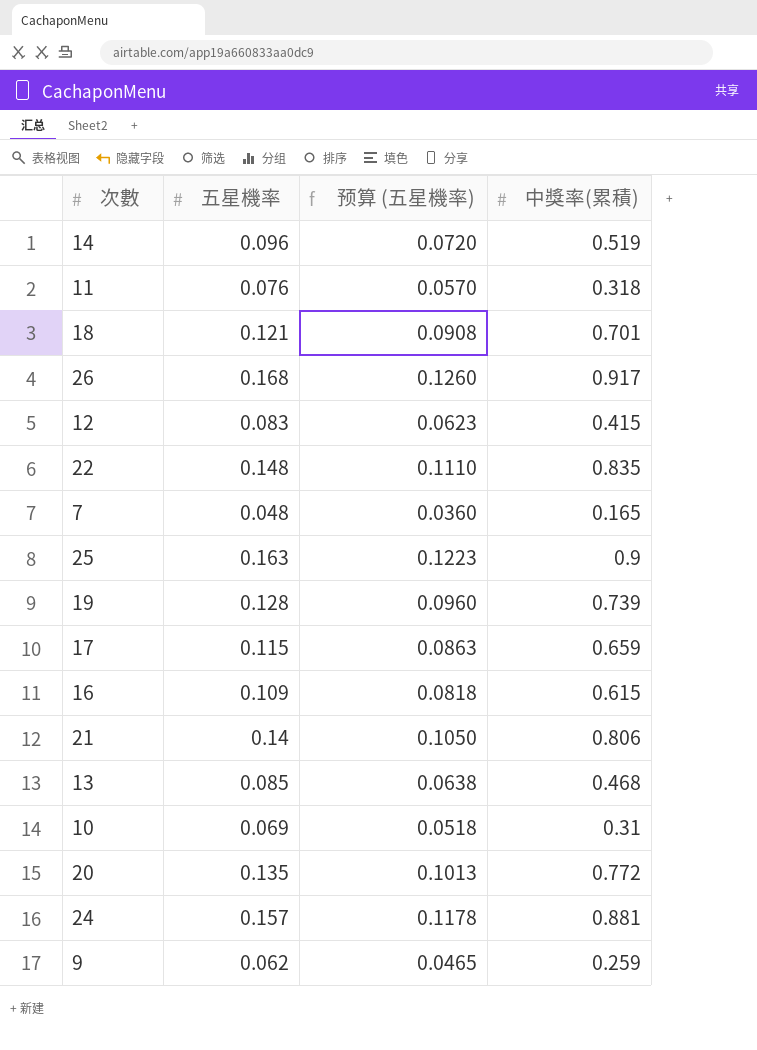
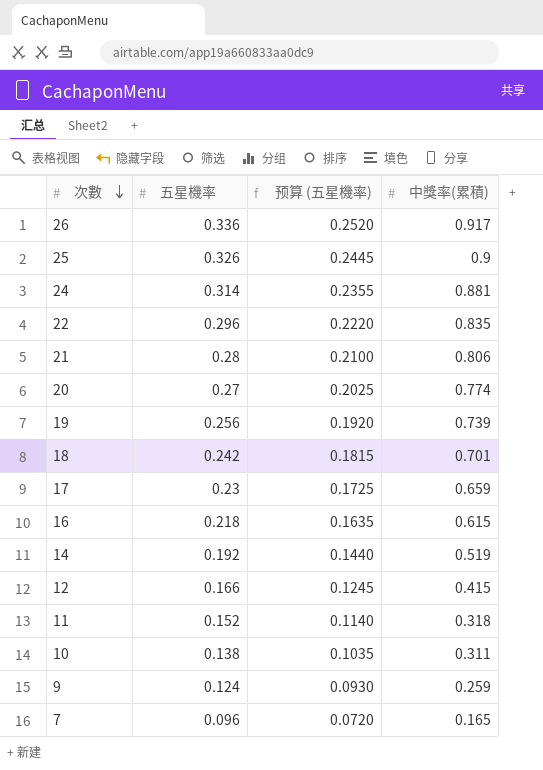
row order: none -> 次數 descending
row 13: 0.085 | 0.0638 | 0.468 -> none
26 | 五星機率: 0.168 -> 0.336
26 | 预算 (五星機率): 0.1260 -> 0.2520
25 | 五星機率: 0.163 -> 0.326
25 | 预算 (五星機率): 0.1223 -> 0.2445
24 | 五星機率: 0.157 -> 0.314
24 | 预算 (五星機率): 0.1178 -> 0.2355
22 | 五星機率: 0.148 -> 0.296
22 | 预算 (五星機率): 0.1110 -> 0.2220
21 | 五星機率: 0.14 -> 0.28
21 | 预算 (五星機率): 0.1050 -> 0.2100
20 | 五星機率: 0.135 -> 0.27
20 | 预算 (五星機率): 0.1013 -> 0.2025
20 | 中獎率(累積): 0.772 -> 0.774
19 | 五星機率: 0.128 -> 0.256
19 | 预算 (五星機率): 0.0960 -> 0.1920
18 | 五星機率: 0.121 -> 0.242
18 | 预算 (五星機率): 0.0908 -> 0.1815
17 | 五星機率: 0.115 -> 0.23
17 | 预算 (五星機率): 0.0863 -> 0.1725
16 | 五星機率: 0.109 -> 0.218
16 | 预算 (五星機率): 0.0818 -> 0.1635
14 | 五星機率: 0.096 -> 0.192
14 | 预算 (五星機率): 0.0720 -> 0.1440
12 | 五星機率: 0.083 -> 0.166
12 | 预算 (五星機率): 0.0623 -> 0.1245
11 | 五星機率: 0.076 -> 0.152
11 | 预算 (五星機率): 0.0570 -> 0.1140
10 | 五星機率: 0.069 -> 0.138
10 | 预算 (五星機率): 0.0518 -> 0.1035
10 | 中獎率(累積): 0.31 -> 0.311
9 | 五星機率: 0.062 -> 0.124
9 | 预算 (五星機率): 0.0465 -> 0.0930
7 | 五星機率: 0.048 -> 0.096
7 | 预算 (五星機率): 0.0360 -> 0.0720

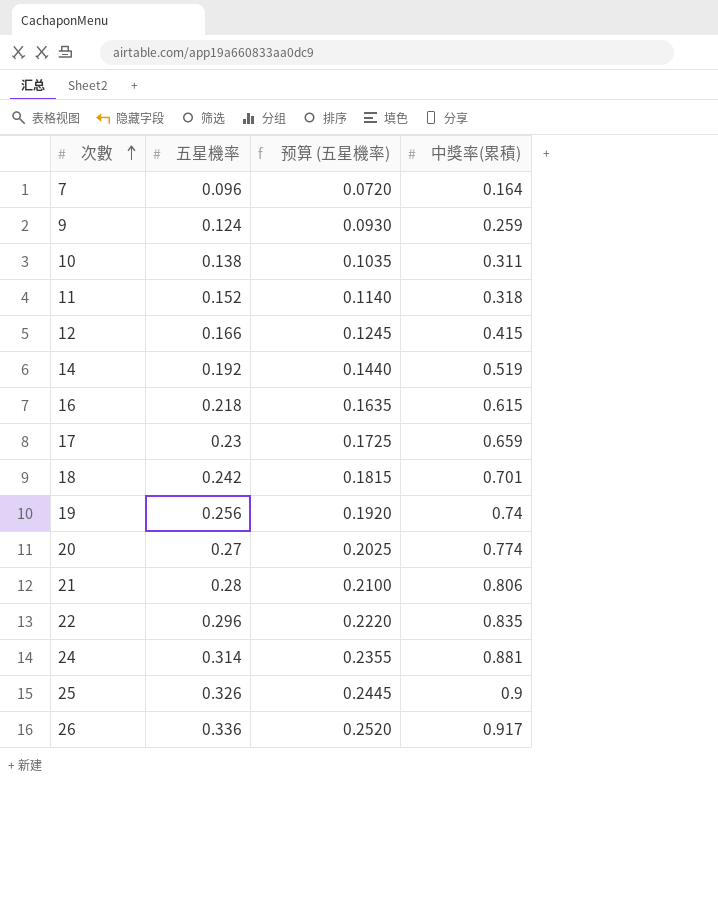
row order: 次數 descending -> 次數 ascending
7 | 中獎率(累積): 0.165 -> 0.164
19 | 中獎率(累積): 0.739 -> 0.74

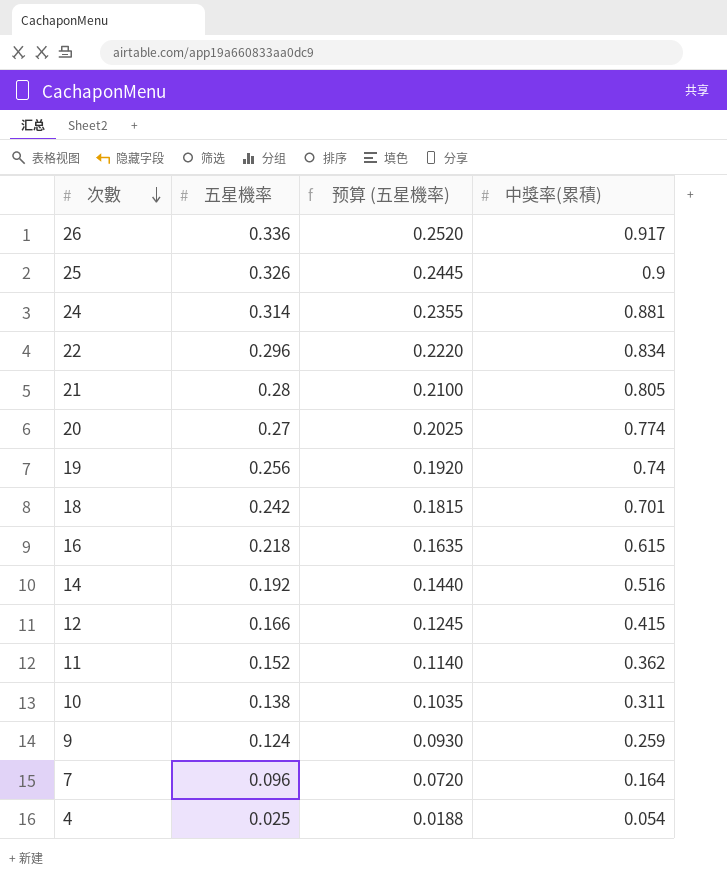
row order: 次數 ascending -> 次數 descending
row 17: 0.23 | 0.1725 | 0.659 -> none
22 | 中獎率(累積): 0.835 -> 0.834
21 | 中獎率(累積): 0.806 -> 0.805
14 | 中獎率(累積): 0.519 -> 0.516
11 | 中獎率(累積): 0.318 -> 0.362
row 4: none -> 0.025 | 0.0188 | 0.054

